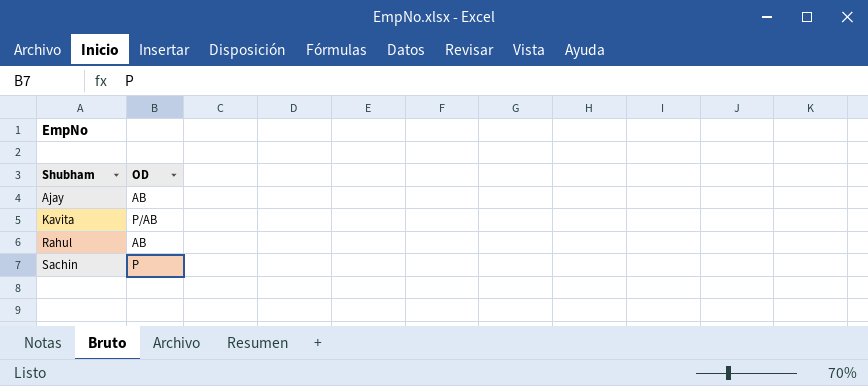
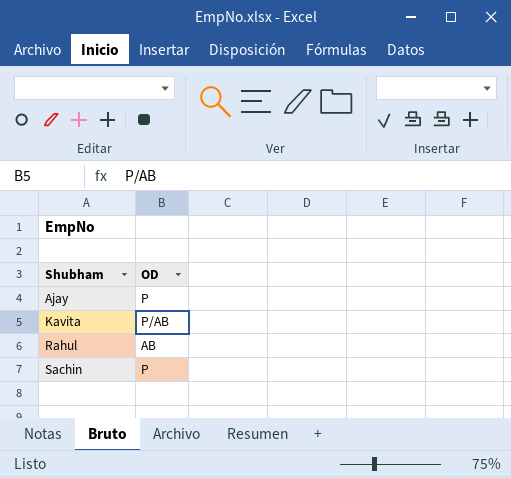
Ajay | OD: AB -> P

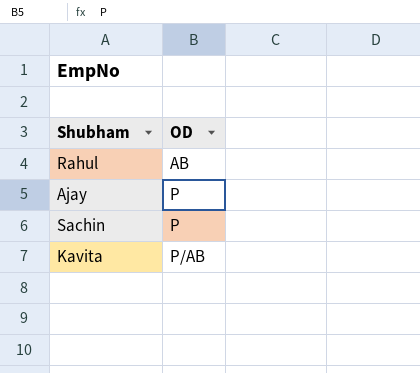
row order: Shubham ascending -> OD ascending

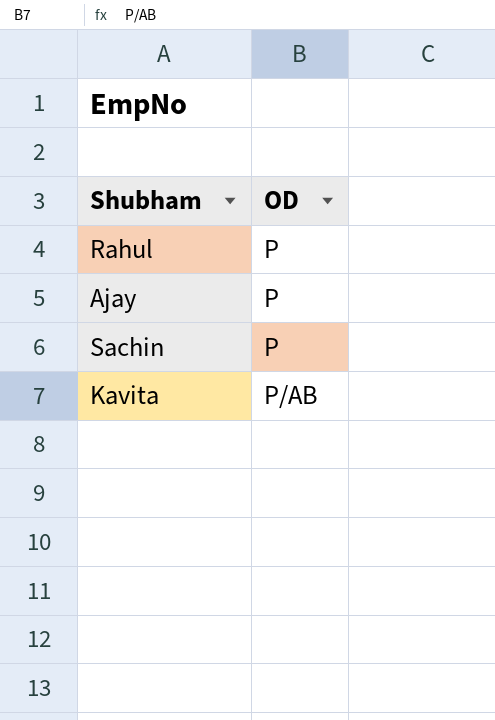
Rahul | OD: AB -> P

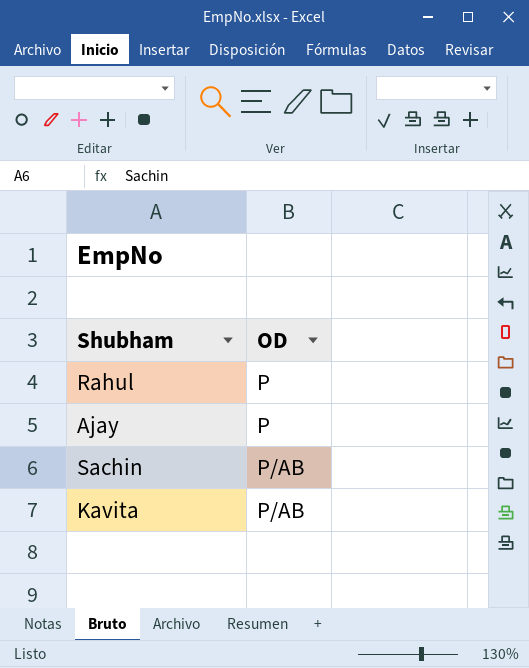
Sachin | OD: P -> P/AB

